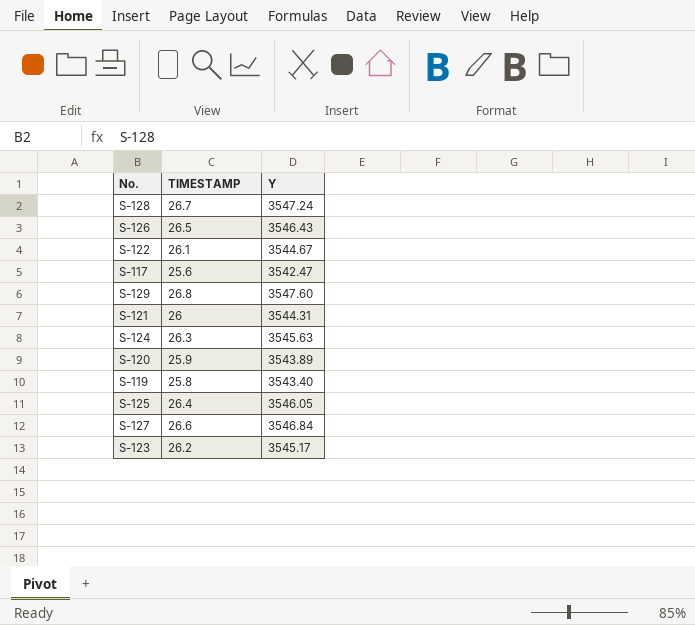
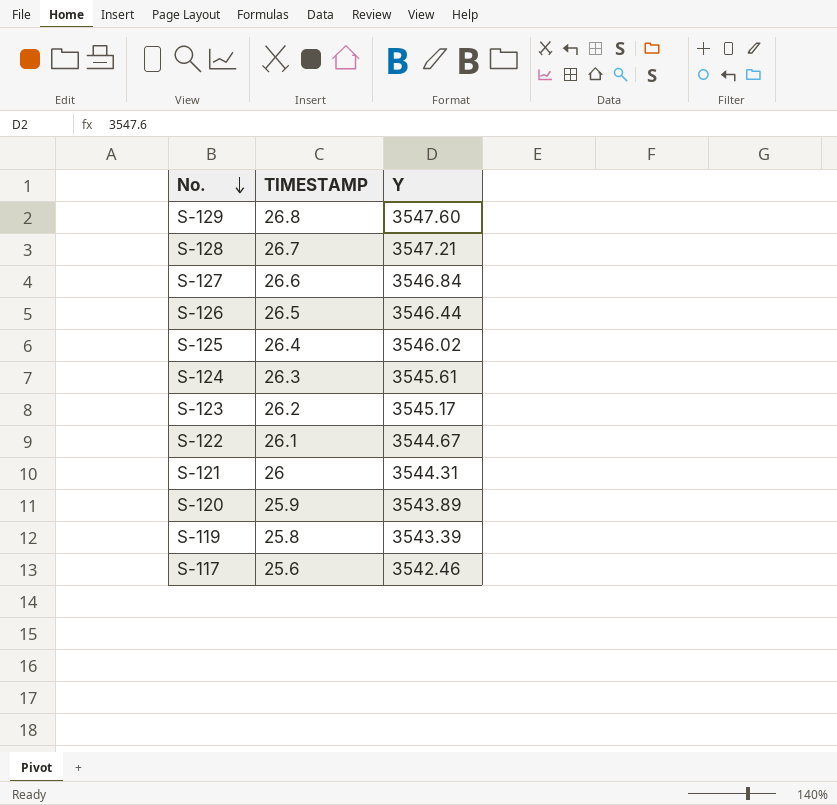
row order: none -> No. descending
S-128 | Y: 3547.24 -> 3547.21
S-126 | Y: 3546.43 -> 3546.44
S-125 | Y: 3546.05 -> 3546.02
S-124 | Y: 3545.63 -> 3545.61
S-119 | Y: 3543.40 -> 3543.39
S-117 | Y: 3542.47 -> 3542.46

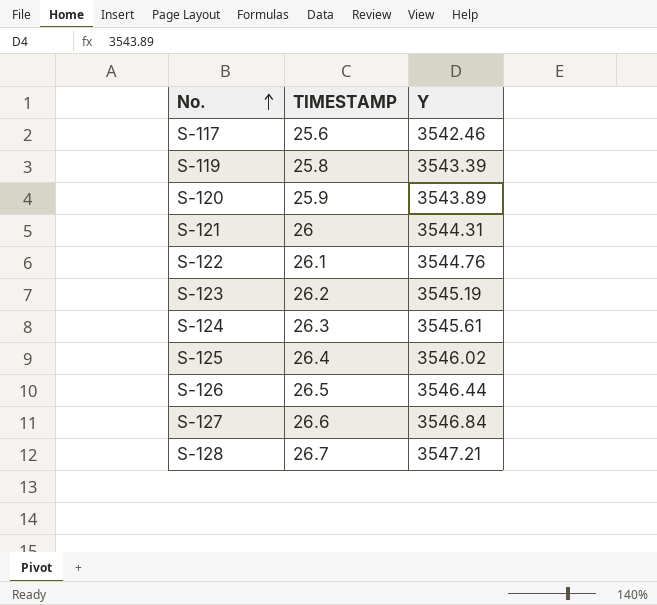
row order: No. descending -> No. ascending
row S-129: 26.8 | 3547.60 -> none
S-122 | Y: 3544.67 -> 3544.76
S-123 | Y: 3545.17 -> 3545.19

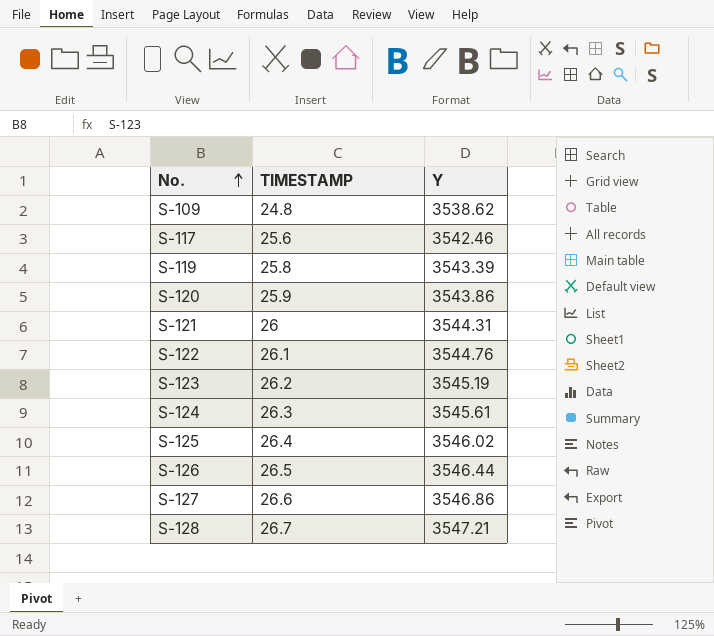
row S-109: none -> 24.8 | 3538.62
S-120 | Y: 3543.89 -> 3543.86
S-127 | Y: 3546.84 -> 3546.86

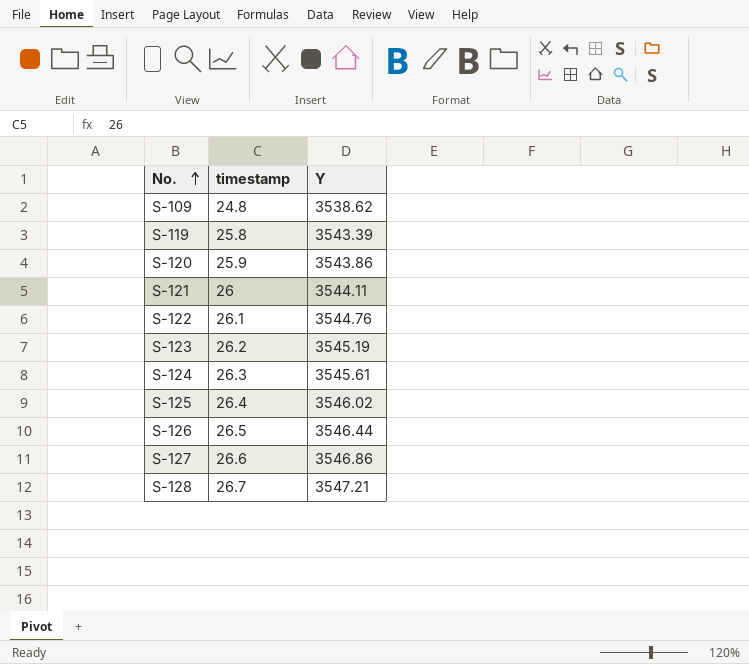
column name: TIMESTAMP -> timestamp
row S-117: 25.6 | 3542.46 -> none
S-121 | Y: 3544.31 -> 3544.11

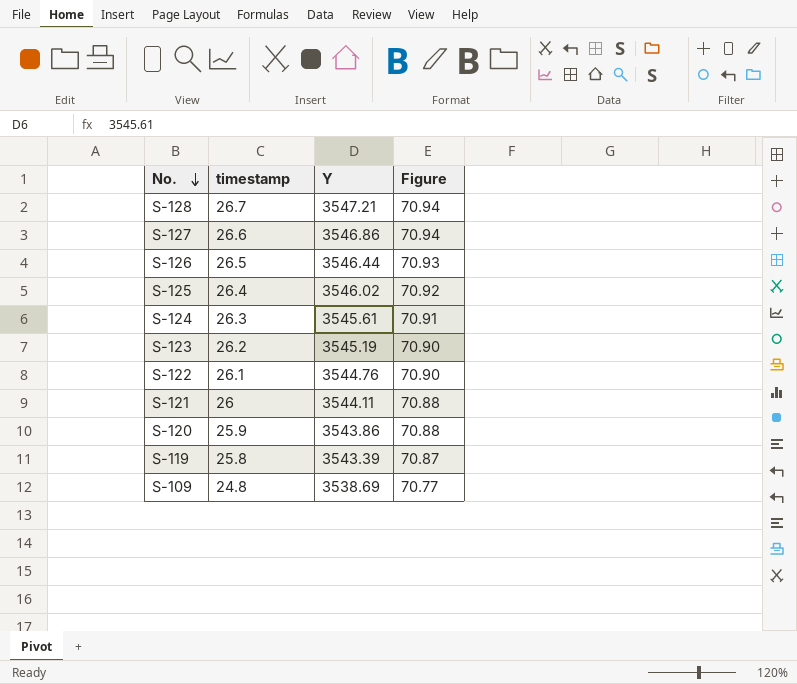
row order: No. ascending -> No. descending
column Figure | formula: none -> [Y] * 0.02
S-109 | Y: 3538.62 -> 3538.69

